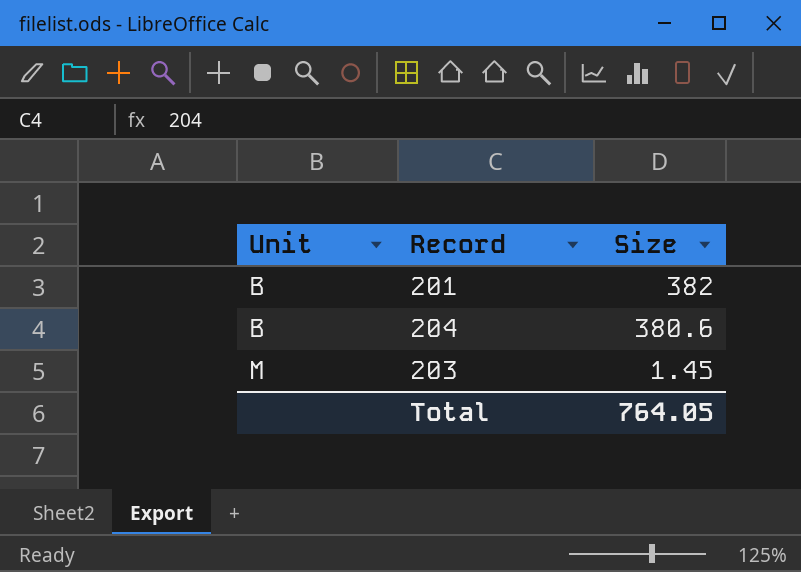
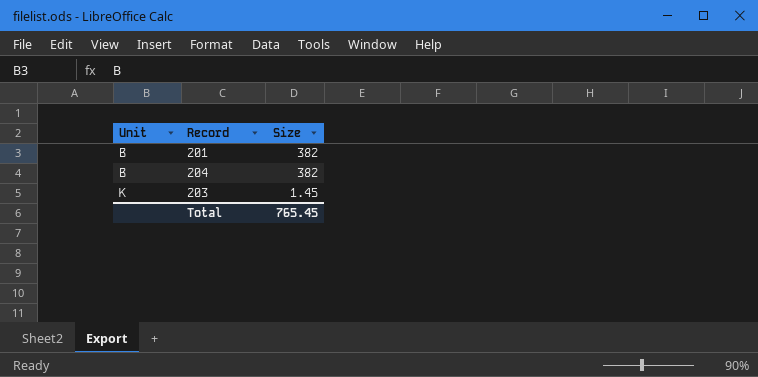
204 | Size: 380.6 -> 382
203 | Unit: M -> K
Total | Size: 764.05 -> 765.45

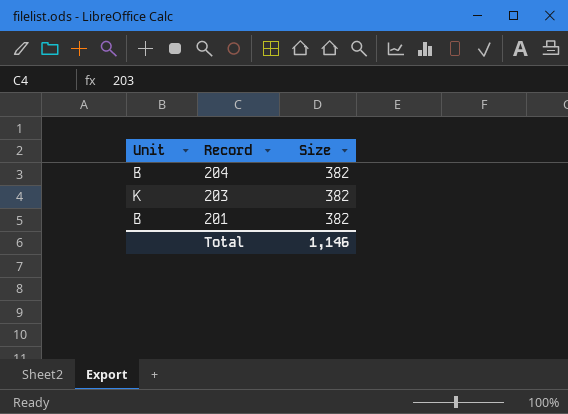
row order: Unit ascending -> Record descending
203 | Size: 1.45 -> 382
Total | Size: 765.45 -> 1,146

